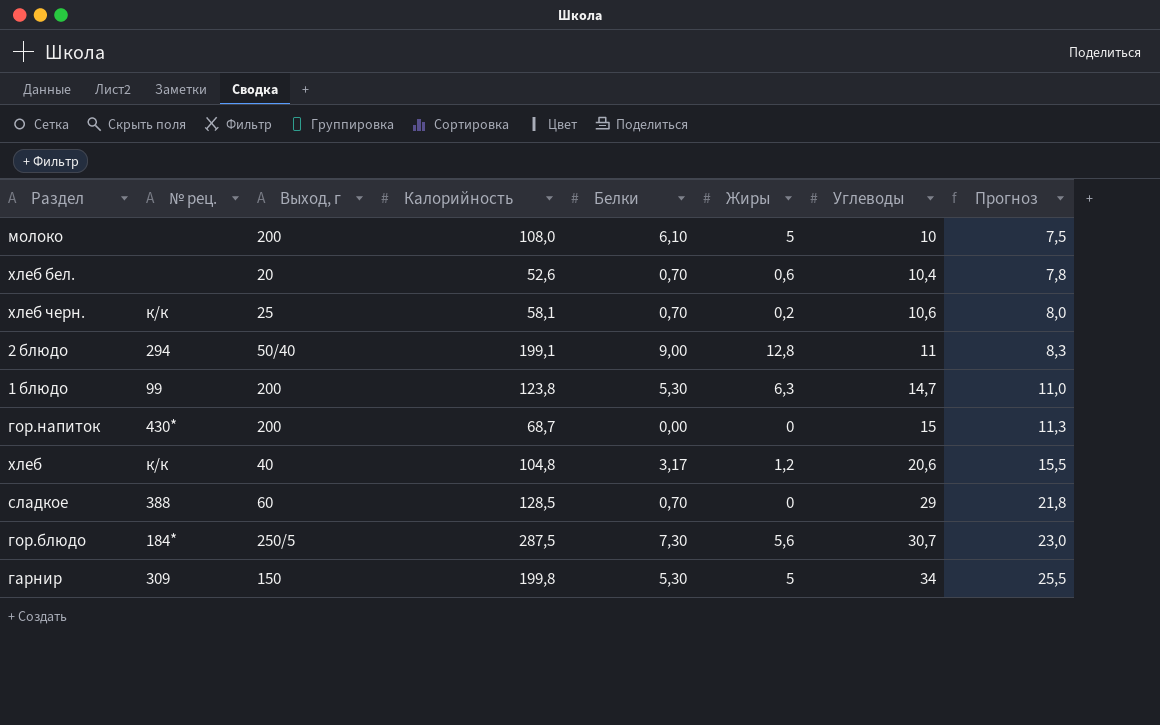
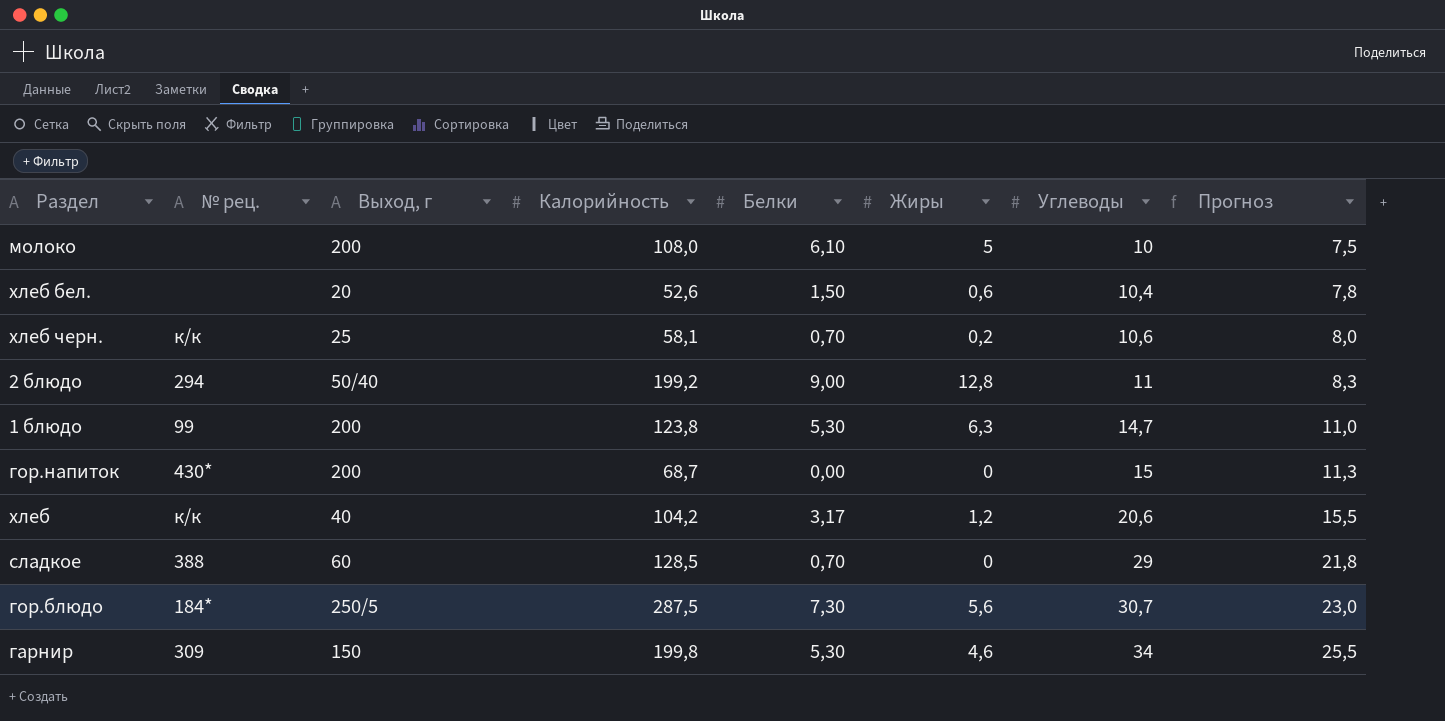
хлеб бел. | Белки: 0,70 -> 1,50
2 блюдо | Калорийность: 199,1 -> 199,2
хлеб | Калорийность: 104,8 -> 104,2
гарнир | Жиры: 5 -> 4,6

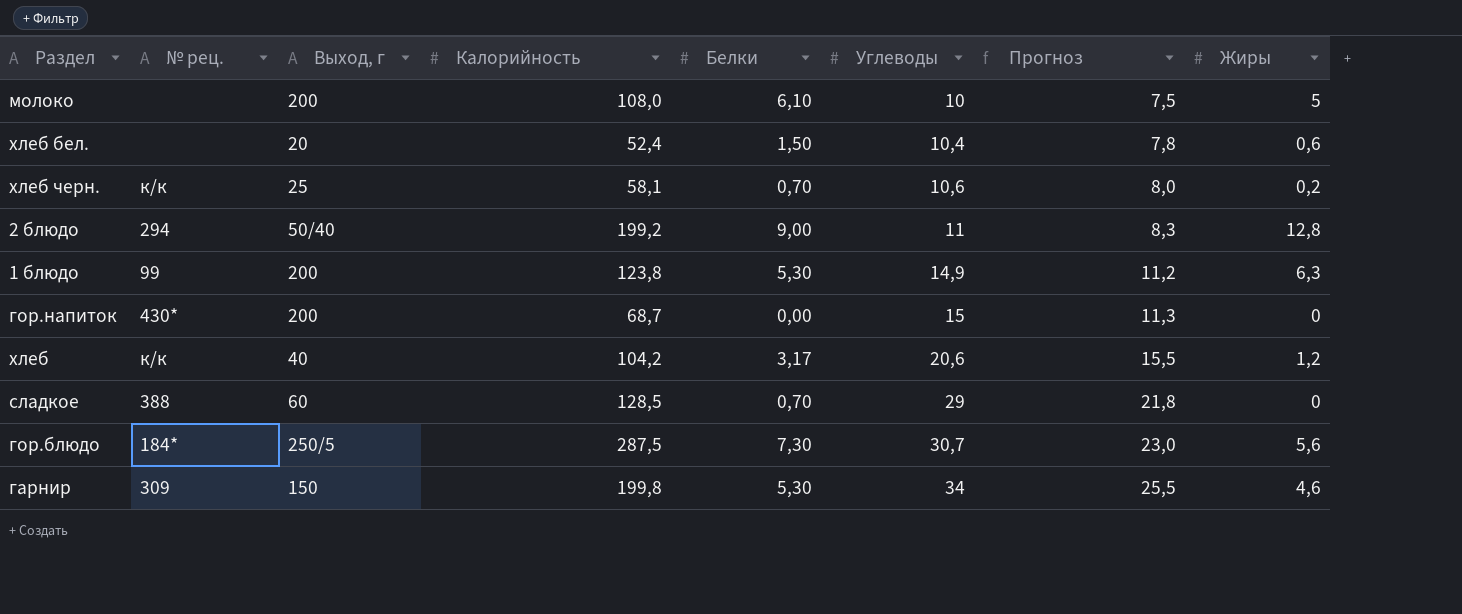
column Жиры | position: 6 -> 8
хлеб бел. | Калорийность: 52,6 -> 52,4
1 блюдо | Углеводы: 14,7 -> 14,9
1 блюдо | Прогноз: 11,0 -> 11,2

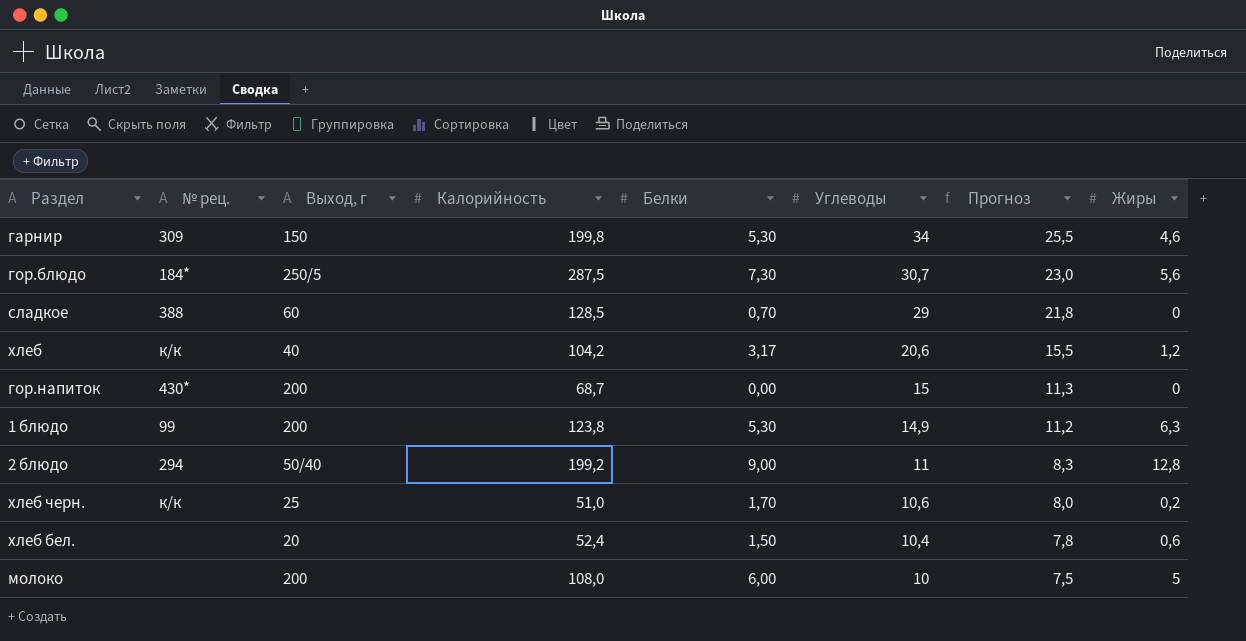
row order: Углеводы ascending -> Углеводы descending
хлеб черн. | Калорийность: 58,1 -> 51,0
хлеб черн. | Белки: 0,70 -> 1,70
молоко | Белки: 6,10 -> 6,00

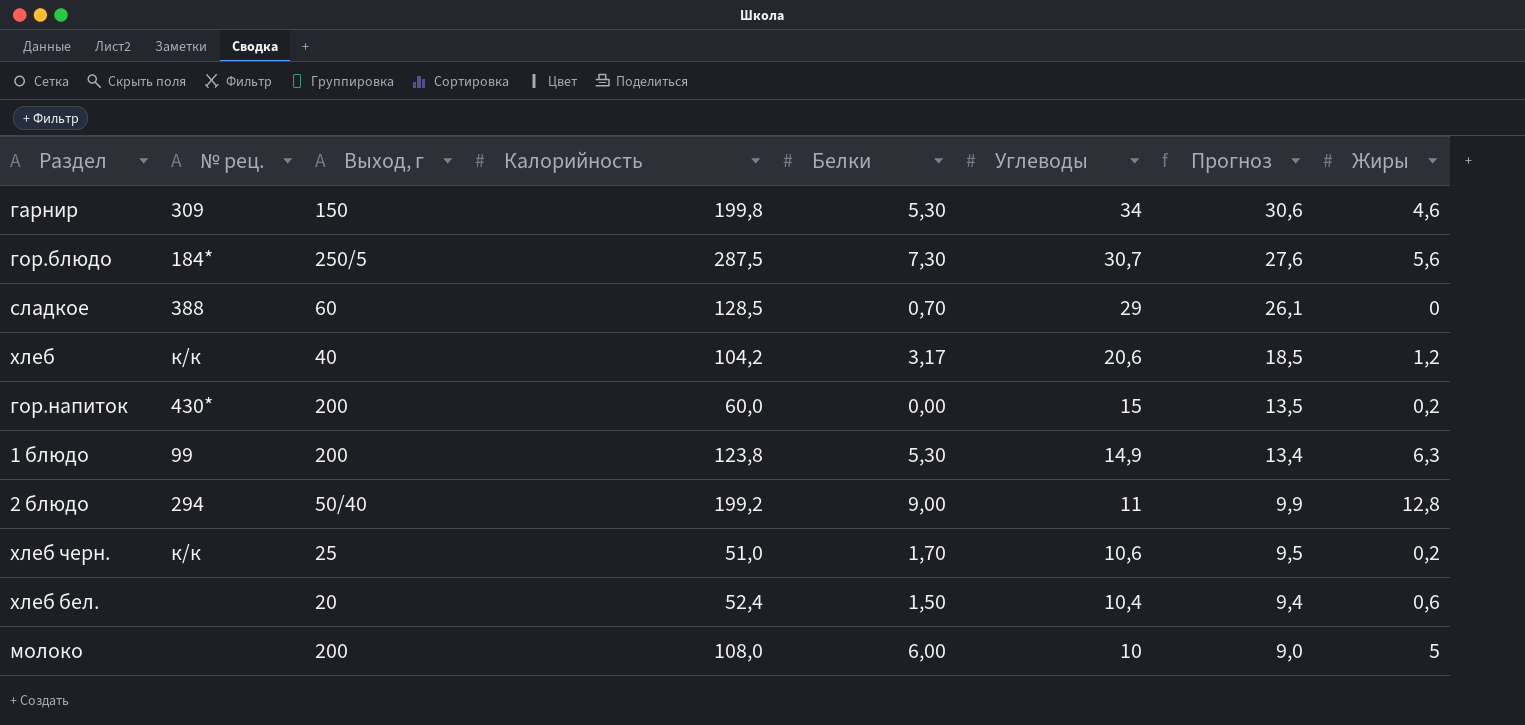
column Прогноз | formula: [Углеводы] * 0,75 -> [Углеводы] * 0,9
гор.напиток | Калорийность: 68,7 -> 60,0
гор.напиток | Жиры: 0 -> 0,2

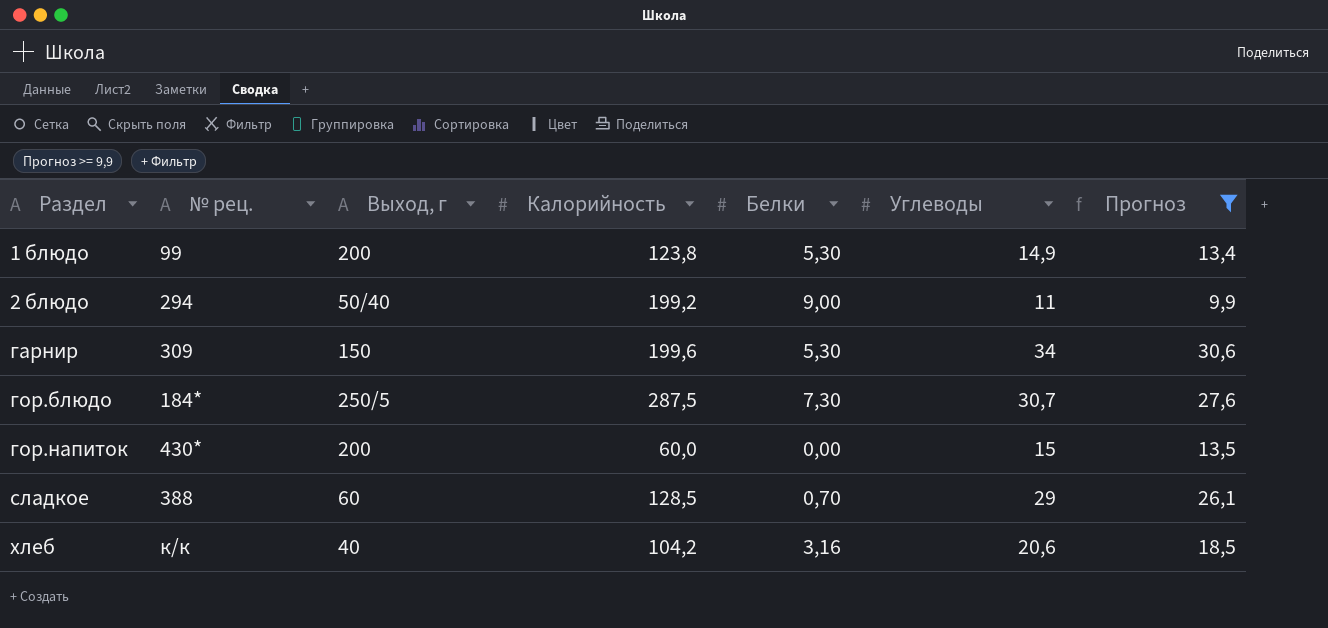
filter: none -> Прогноз >= 9,9
row order: Углеводы descending -> Раздел ascending
column Жиры | position: 8 -> none
гарнир | Калорийность: 199,8 -> 199,6
хлеб | Белки: 3,17 -> 3,16

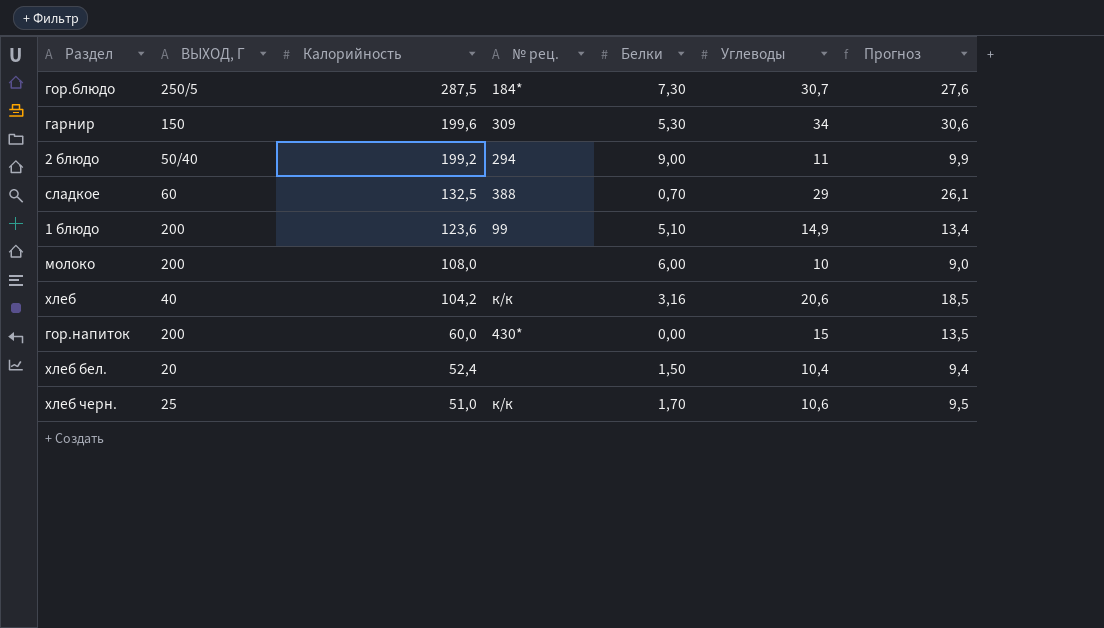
filter: Прогноз >= 9,9 -> none
row order: Раздел ascending -> Калорийность descending
column name: Выход, г -> ВЫХОД, Г
column № рец. | position: 2 -> 4
сладкое | Калорийность: 128,5 -> 132,5
1 блюдо | Калорийность: 123,8 -> 123,6
1 блюдо | Белки: 5,30 -> 5,10

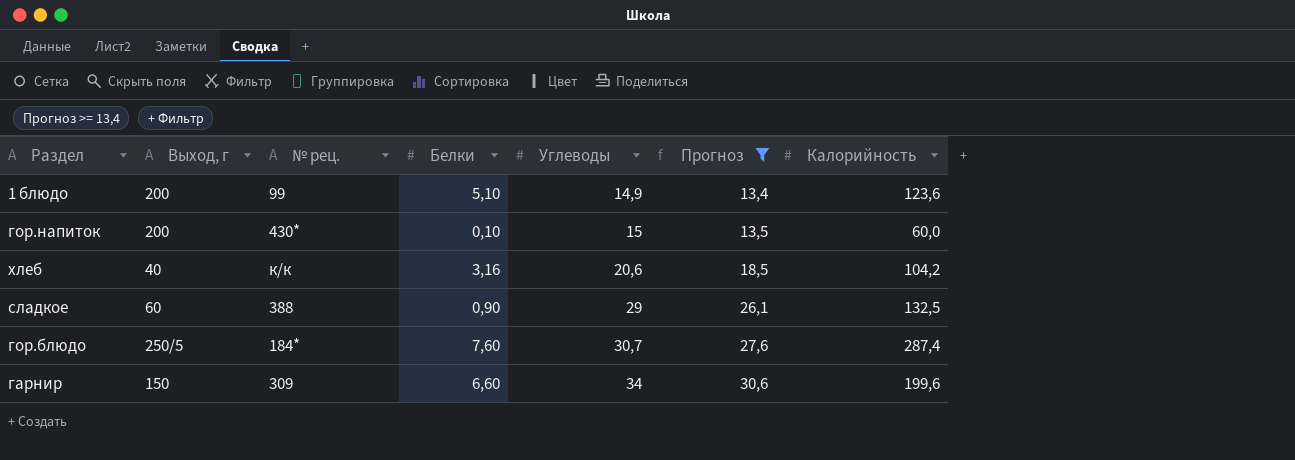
filter: none -> Прогноз >= 13,4
row order: Калорийность descending -> Углеводы ascending
column name: ВЫХОД, Г -> Выход, г
column Калорийность | position: 3 -> 7
гор.напиток | Белки: 0,00 -> 0,10
сладкое | Белки: 0,70 -> 0,90
гор.блюдо | Белки: 7,30 -> 7,60
гор.блюдо | Калорийность: 287,5 -> 287,4
гарнир | Белки: 5,30 -> 6,60

